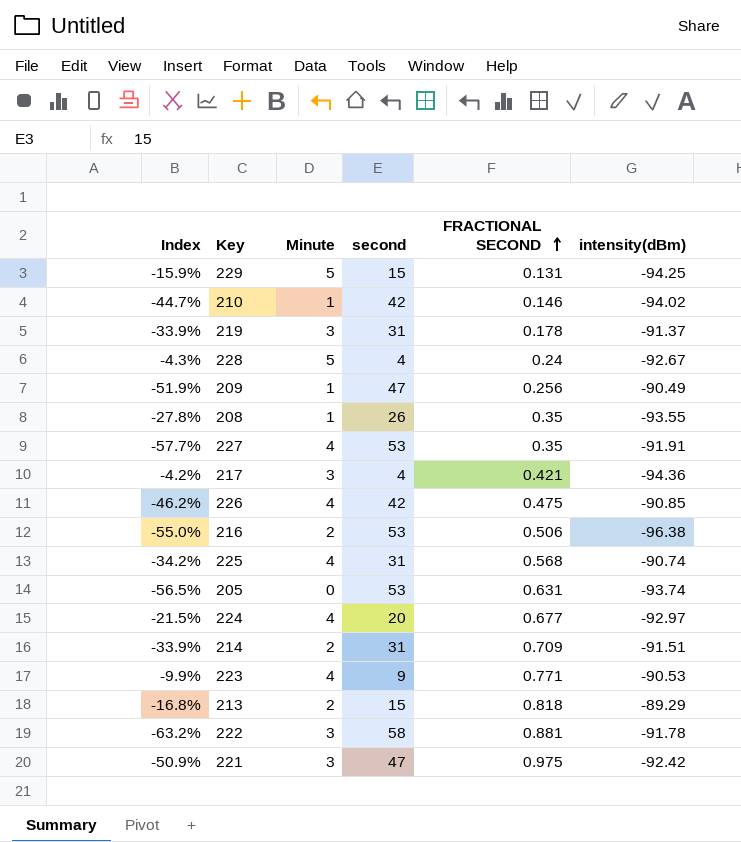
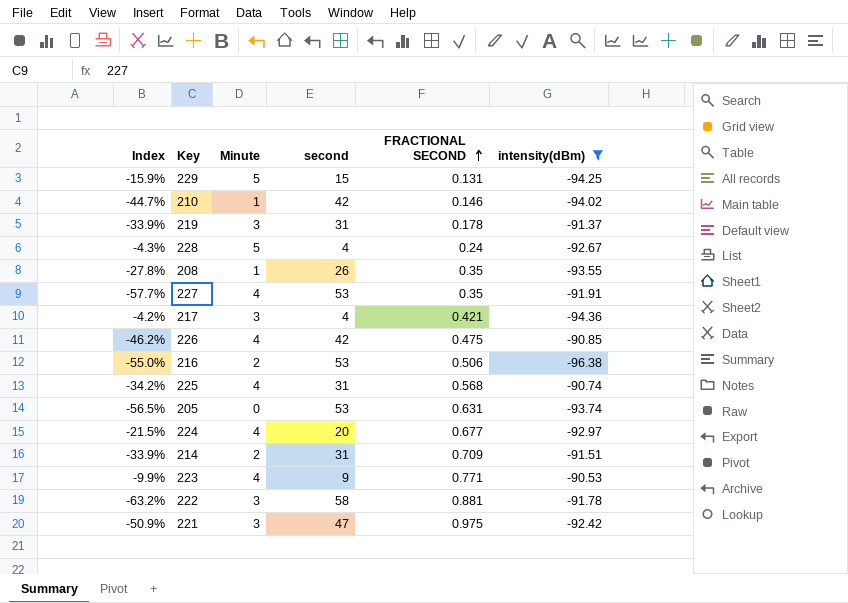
filter: none -> intensity(dBm) <= -90.53

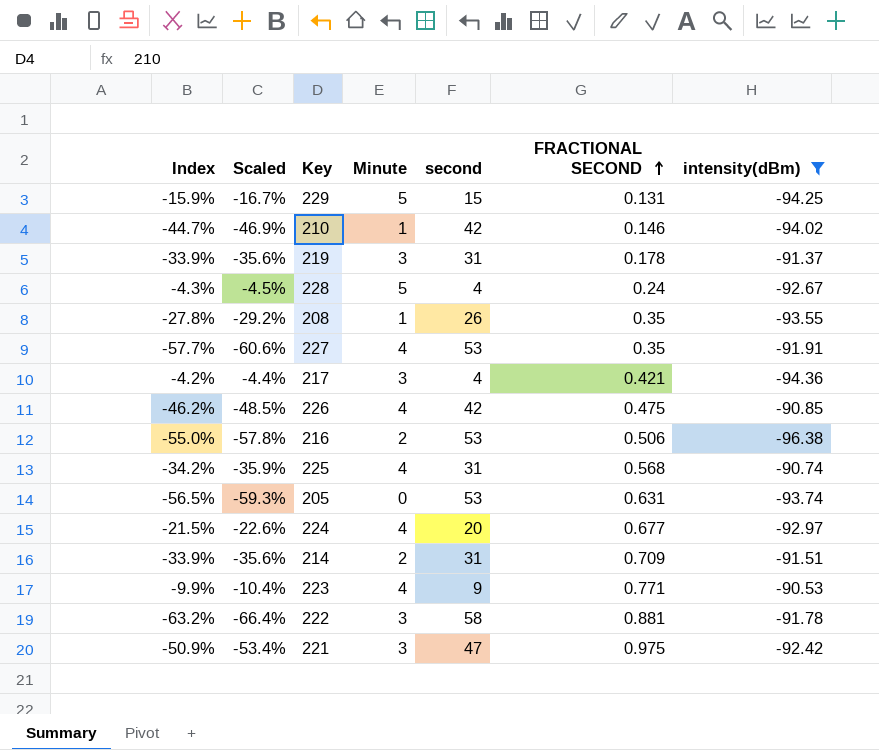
column Scaled | formula: none -> [Index] * 1.05

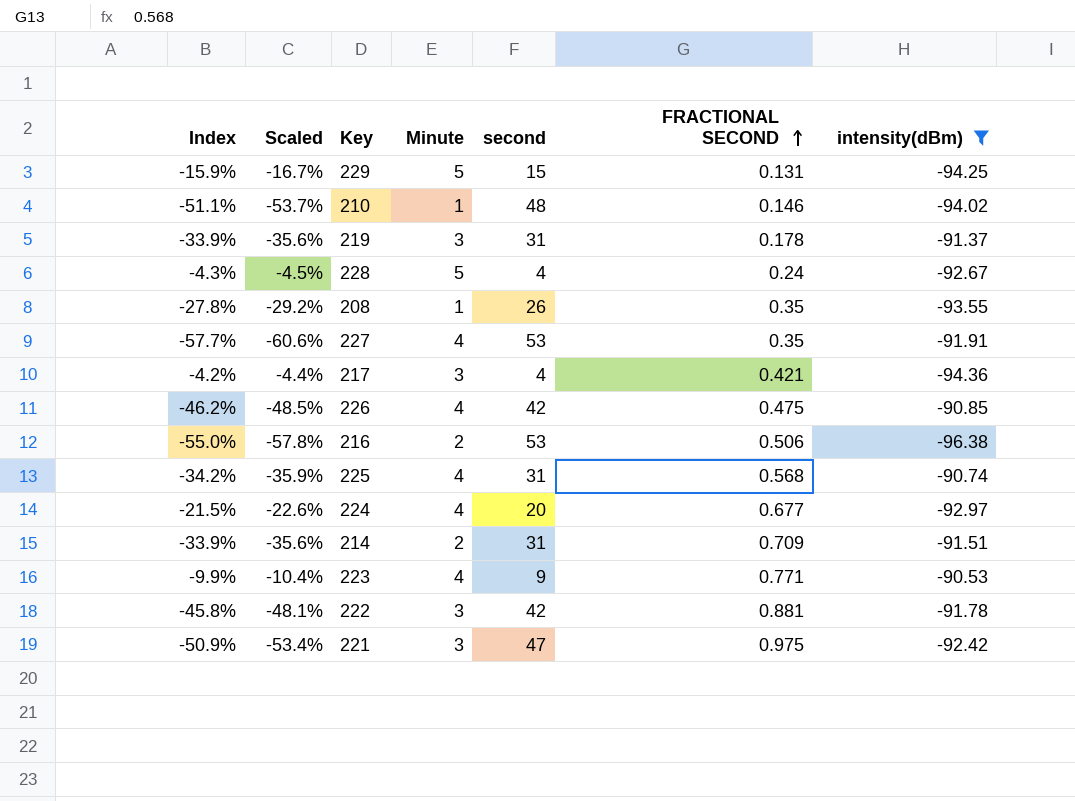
row 205: -56.5% | -59.3% | 0 | 53 | 0.631 | -93.74 -> none
210 | Index: -44.7% -> -51.1%
210 | Scaled: -46.9% -> -53.7%
210 | second: 42 -> 48
222 | Index: -63.2% -> -45.8%
222 | Scaled: -66.4% -> -48.1%
222 | second: 58 -> 42

